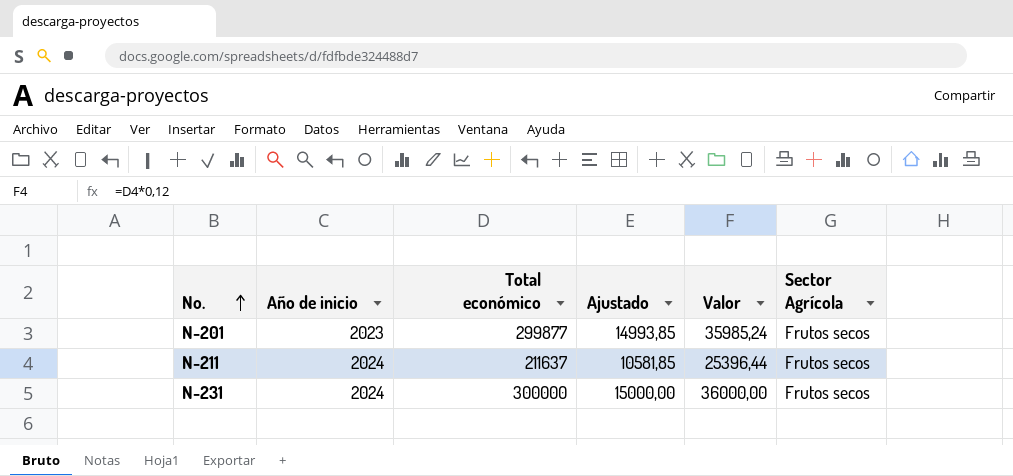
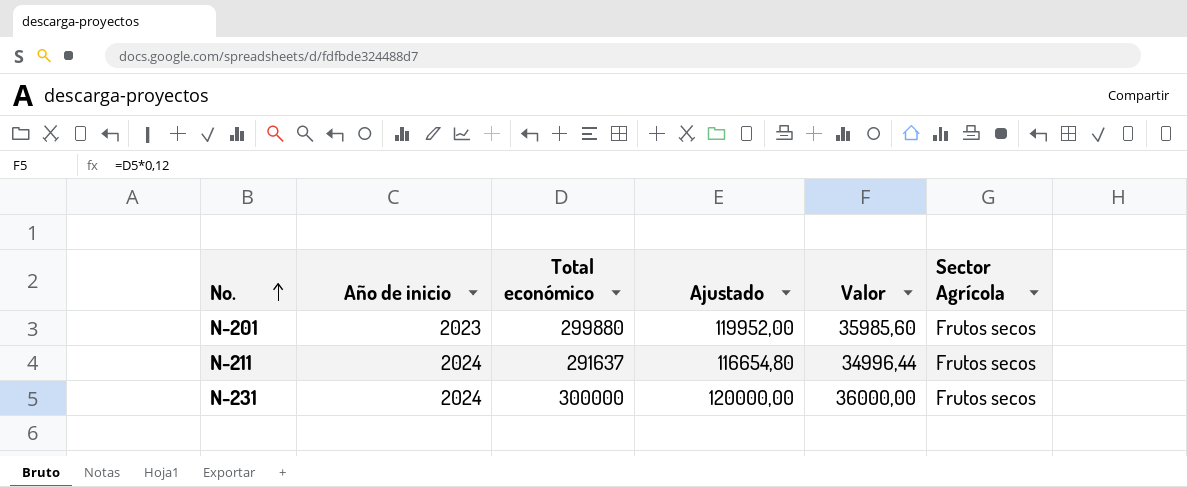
column Ajustado | formula: [Total económico] * 0,05 -> [Total económico] * 0,4
N-201 | Total económico: 299877 -> 299880
N-201 | Valor: 35985,24 -> 35985,60
N-211 | Total económico: 211637 -> 291637
N-211 | Valor: 25396,44 -> 34996,44

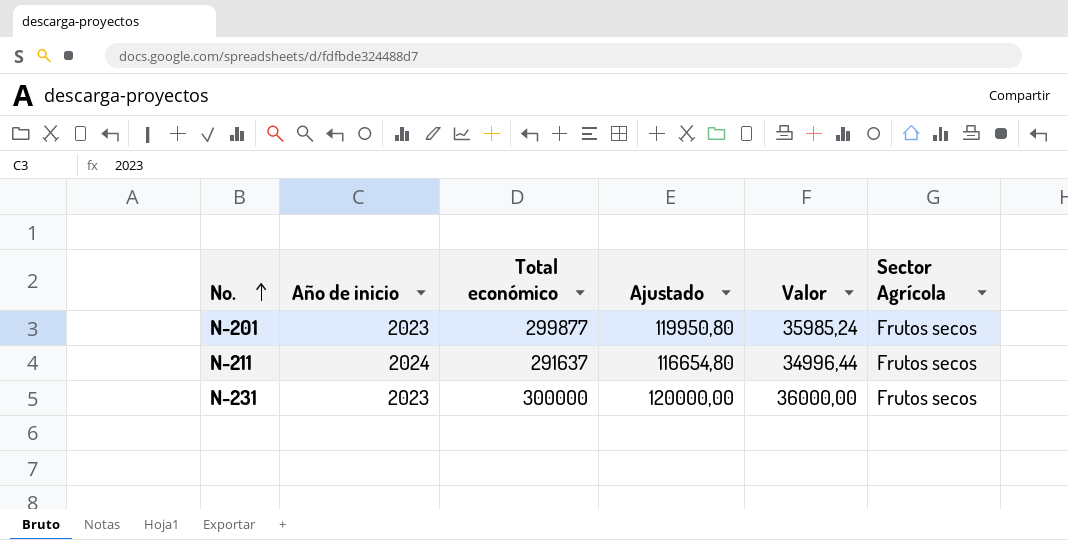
N-201 | Total económico: 299880 -> 299877
N-201 | Ajustado: 119952,00 -> 119950,80
N-201 | Valor: 35985,60 -> 35985,24
N-231 | Año de inicio: 2024 -> 2023

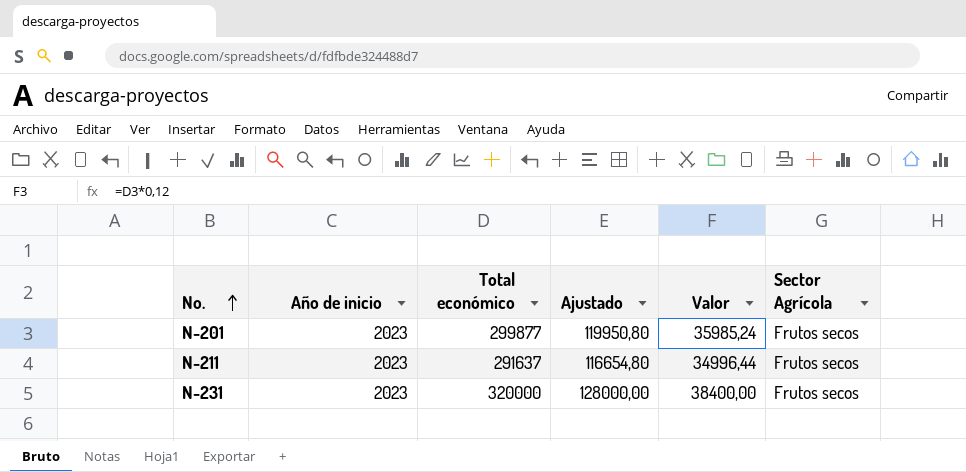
N-211 | Año de inicio: 2024 -> 2023
N-231 | Total económico: 300000 -> 320000
N-231 | Ajustado: 120000,00 -> 128000,00
N-231 | Valor: 36000,00 -> 38400,00

